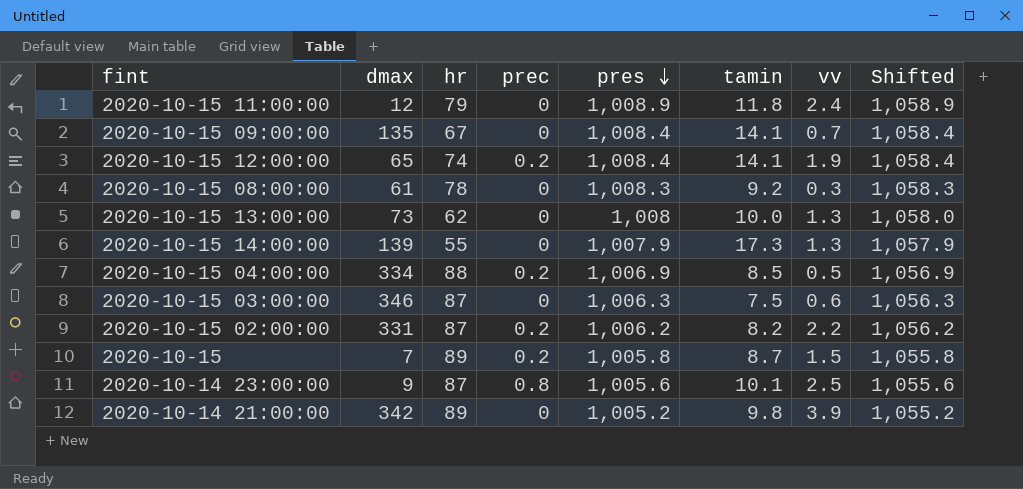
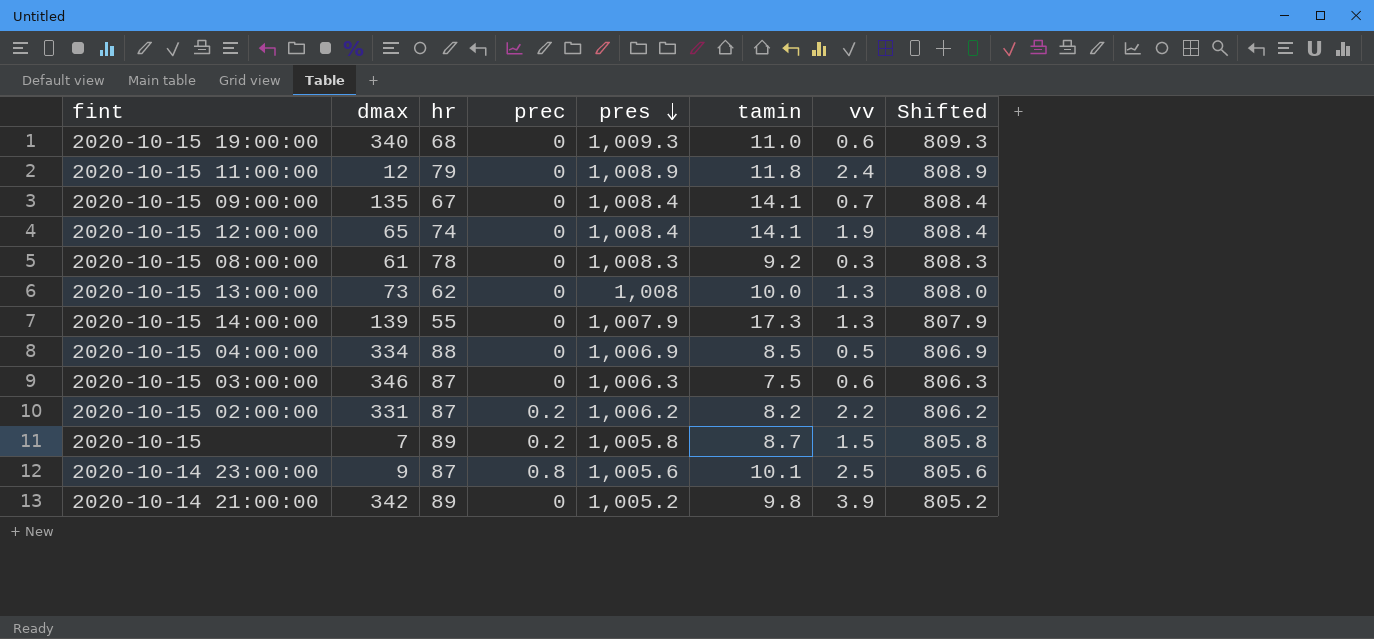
column Shifted | formula: [pres] + 50 -> [pres] - 200
row 2020-10-15 19:00:00: none -> 340 | 68 | 0 | 1,009.3 | 11.0 | 0.6 | 809.3
2020-10-15 12:00:00 | prec: 0.2 -> 0
2020-10-15 04:00:00 | prec: 0.2 -> 0

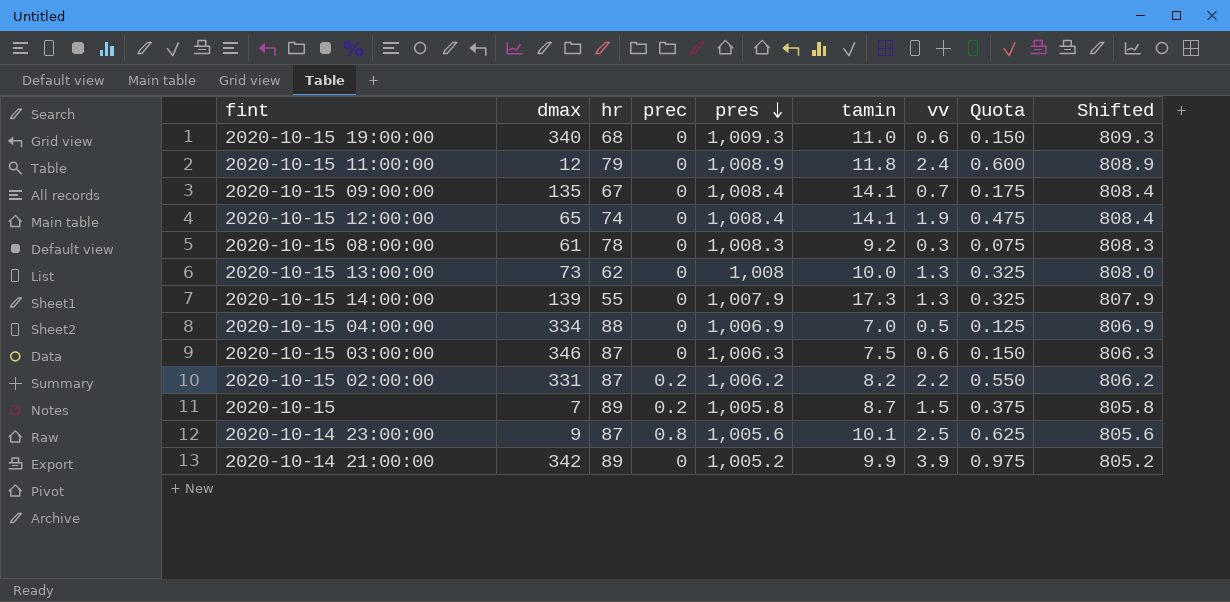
column Quota | formula: none -> [vv] * 0.25
2020-10-15 04:00:00 | tamin: 8.5 -> 7.0
2020-10-14 21:00:00 | tamin: 9.8 -> 9.9

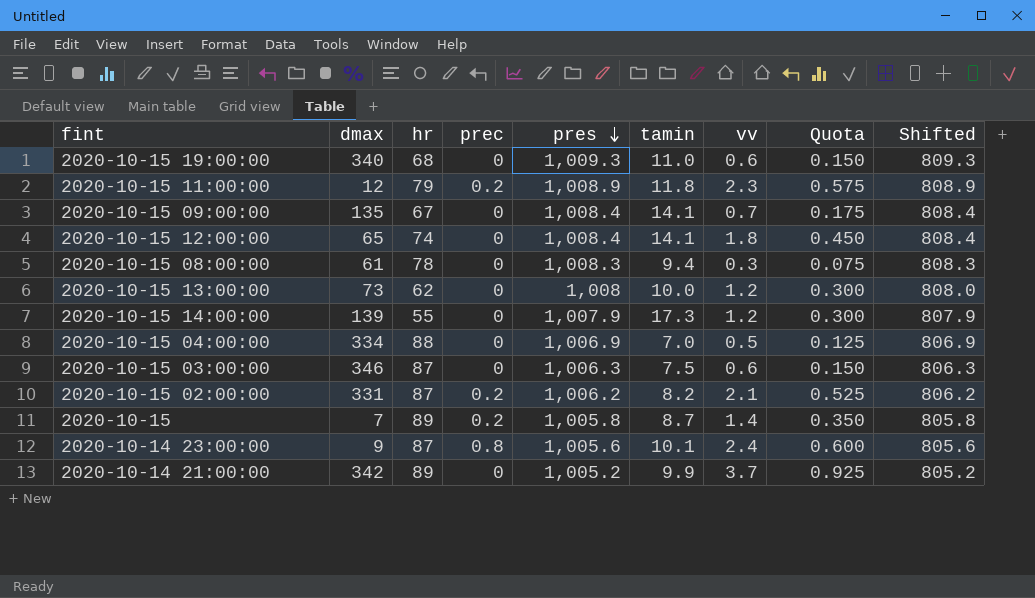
2020-10-15 11:00:00 | prec: 0 -> 0.2
2020-10-15 11:00:00 | vv: 2.4 -> 2.3
2020-10-15 11:00:00 | Quota: 0.600 -> 0.575
2020-10-15 12:00:00 | vv: 1.9 -> 1.8
2020-10-15 12:00:00 | Quota: 0.475 -> 0.450
2020-10-15 08:00:00 | tamin: 9.2 -> 9.4
2020-10-15 13:00:00 | vv: 1.3 -> 1.2
2020-10-15 13:00:00 | Quota: 0.325 -> 0.300
2020-10-15 14:00:00 | vv: 1.3 -> 1.2
2020-10-15 14:00:00 | Quota: 0.325 -> 0.300
2020-10-15 02:00:00 | vv: 2.2 -> 2.1
2020-10-15 02:00:00 | Quota: 0.550 -> 0.525
2020-10-15 | vv: 1.5 -> 1.4
2020-10-15 | Quota: 0.375 -> 0.350
2020-10-14 23:00:00 | vv: 2.5 -> 2.4
2020-10-14 23:00:00 | Quota: 0.625 -> 0.600
2020-10-14 21:00:00 | vv: 3.9 -> 3.7
2020-10-14 21:00:00 | Quota: 0.975 -> 0.925

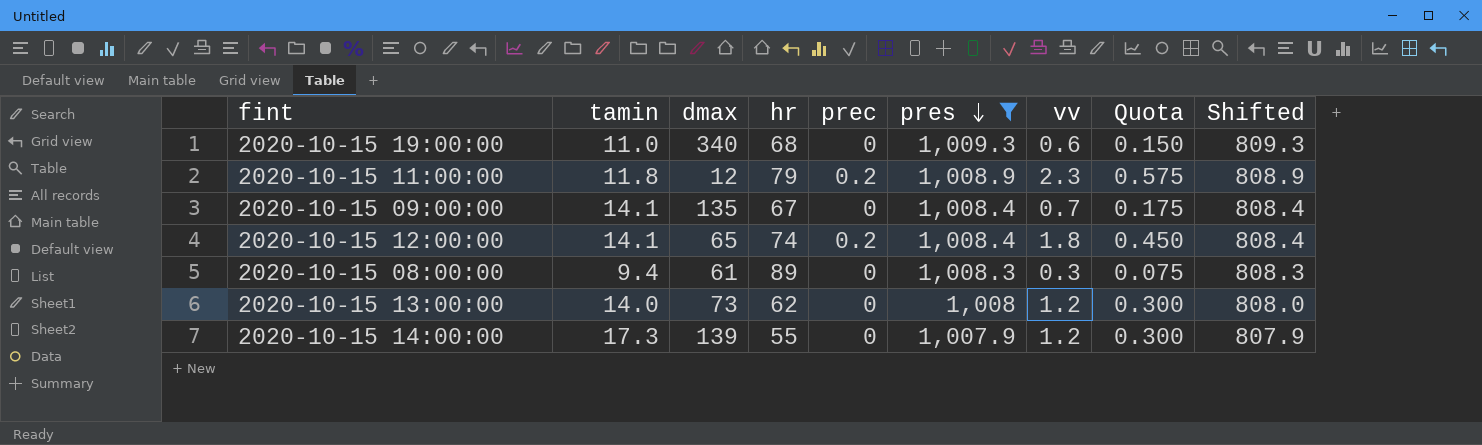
filter: none -> pres >= 1,007.9
column tamin | position: 6 -> 2
2020-10-15 12:00:00 | prec: 0 -> 0.2
2020-10-15 08:00:00 | hr: 78 -> 89
2020-10-15 13:00:00 | tamin: 10.0 -> 14.0

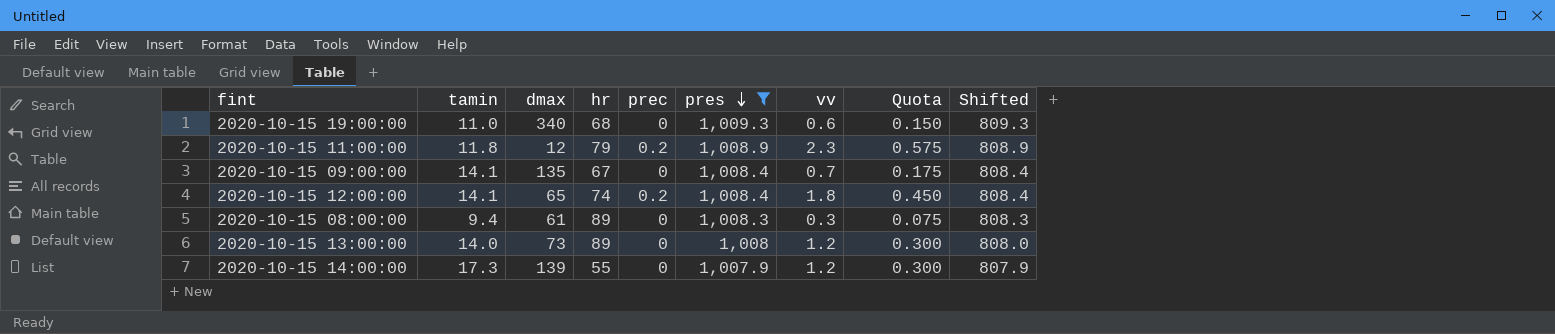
2020-10-15 13:00:00 | hr: 62 -> 89

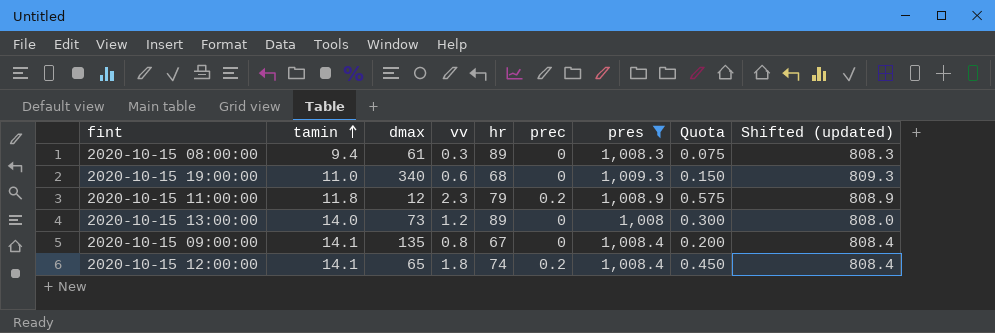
row order: pres descending -> tamin ascending
column vv | position: 7 -> 4
column name: Shifted -> Shifted (updated)
row 2020-10-15 14:00:00: 17.3 | 139 | 55 | 0 | 1,007.9 | 1.2 | 0.300 | 807.9 -> none
2020-10-15 09:00:00 | vv: 0.7 -> 0.8
2020-10-15 09:00:00 | Quota: 0.175 -> 0.200

